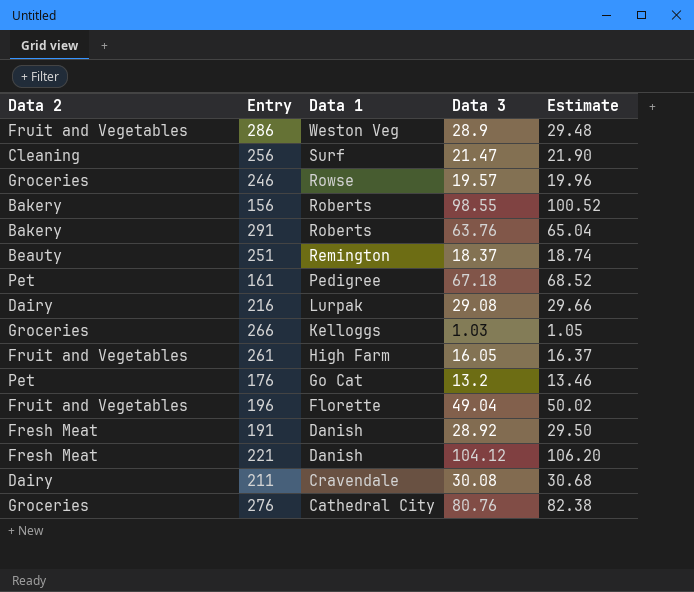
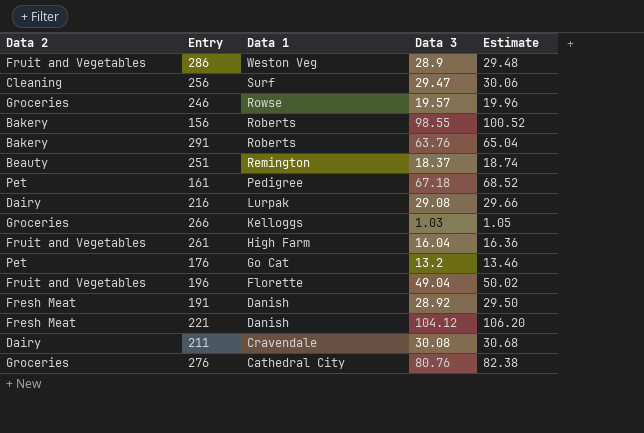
256 | Data 3: 21.47 -> 29.47
256 | Estimate: 21.90 -> 30.06
261 | Data 3: 16.05 -> 16.04
261 | Estimate: 16.37 -> 16.36

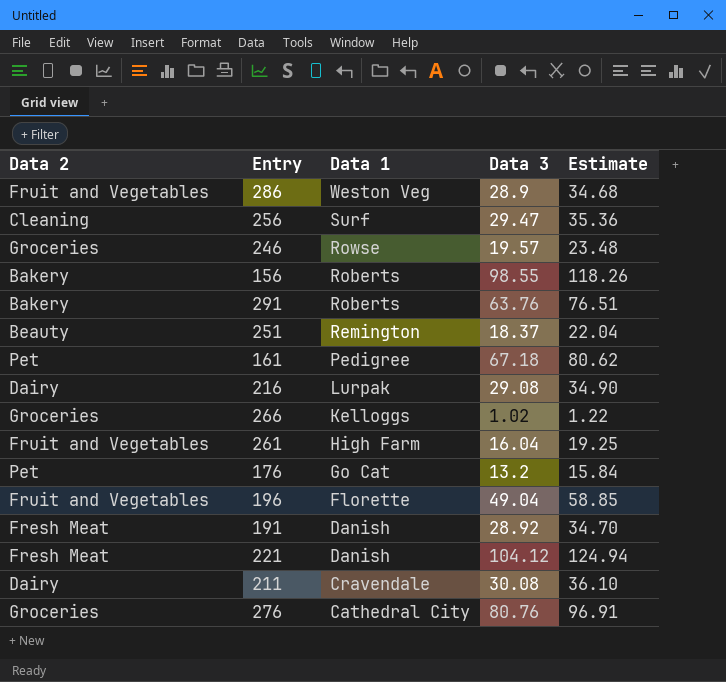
column Estimate | formula: [Data 3] * 1.02 -> [Data 3] * 1.2
266 | Data 3: 1.03 -> 1.02

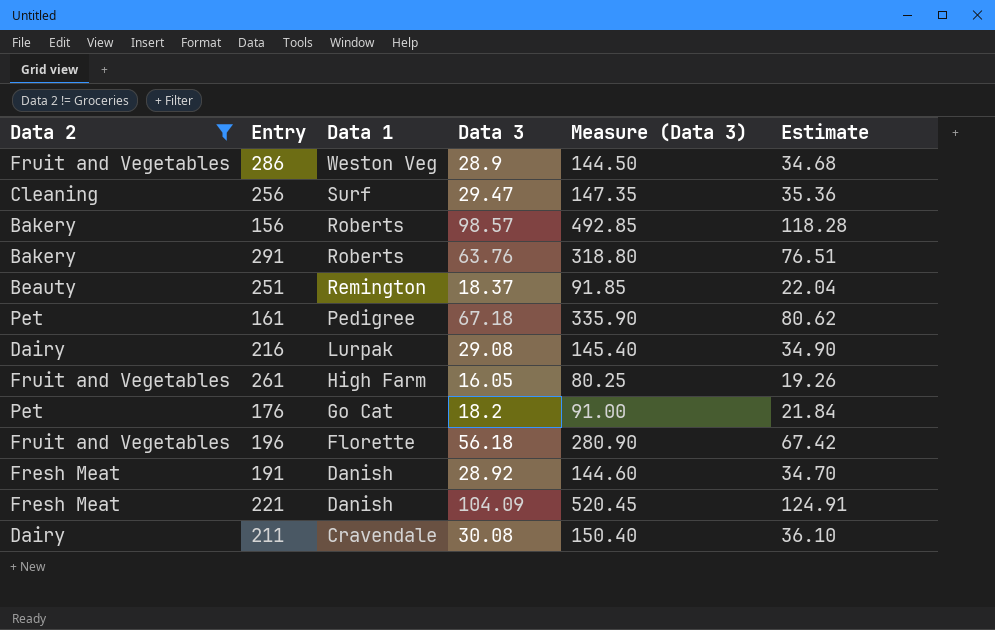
filter: none -> Data 2 != Groceries
column Measure (Data 3) | formula: none -> [Data 3] * 5
156 | Data 3: 98.55 -> 98.57
156 | Estimate: 118.26 -> 118.28
261 | Data 3: 16.04 -> 16.05
261 | Estimate: 19.25 -> 19.26
176 | Data 3: 13.2 -> 18.2
176 | Estimate: 15.84 -> 21.84
196 | Data 3: 49.04 -> 56.18
196 | Estimate: 58.85 -> 67.42
221 | Data 3: 104.12 -> 104.09
221 | Estimate: 124.94 -> 124.91

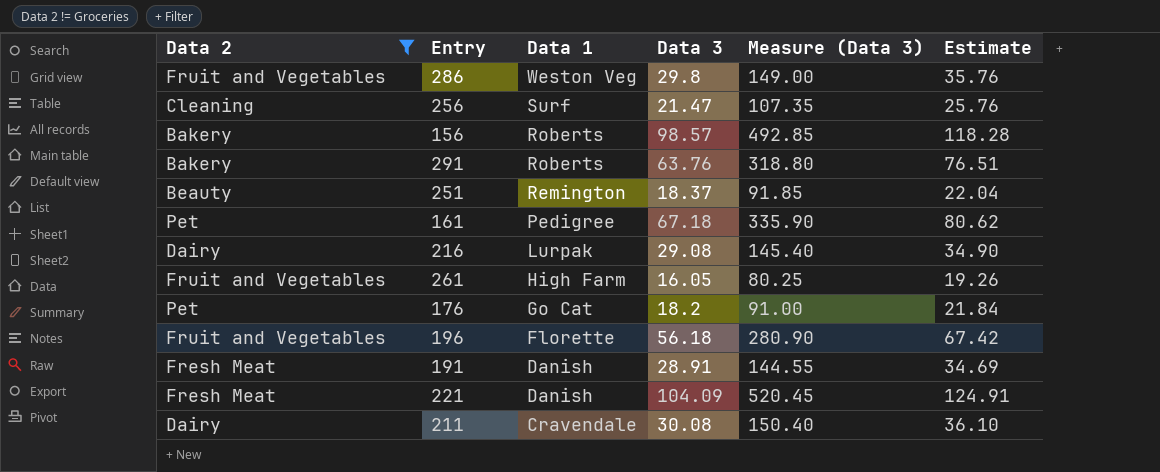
286 | Data 3: 28.9 -> 29.8
286 | Measure (Data 3): 144.50 -> 149.00
286 | Estimate: 34.68 -> 35.76
256 | Data 3: 29.47 -> 21.47
256 | Measure (Data 3): 147.35 -> 107.35
256 | Estimate: 35.36 -> 25.76
191 | Data 3: 28.92 -> 28.91
191 | Measure (Data 3): 144.60 -> 144.55
191 | Estimate: 34.70 -> 34.69

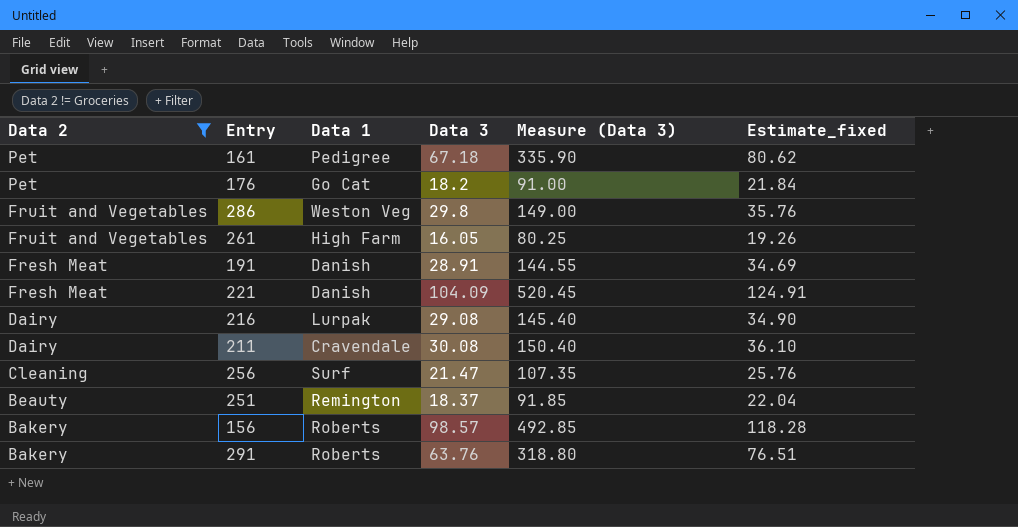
row order: Data 1 descending -> Data 2 descending
column name: Estimate -> Estimate_fixed
row 196: Fruit and Vegetables | Florette | 56.18 | 280.90 | 67.42 -> none

